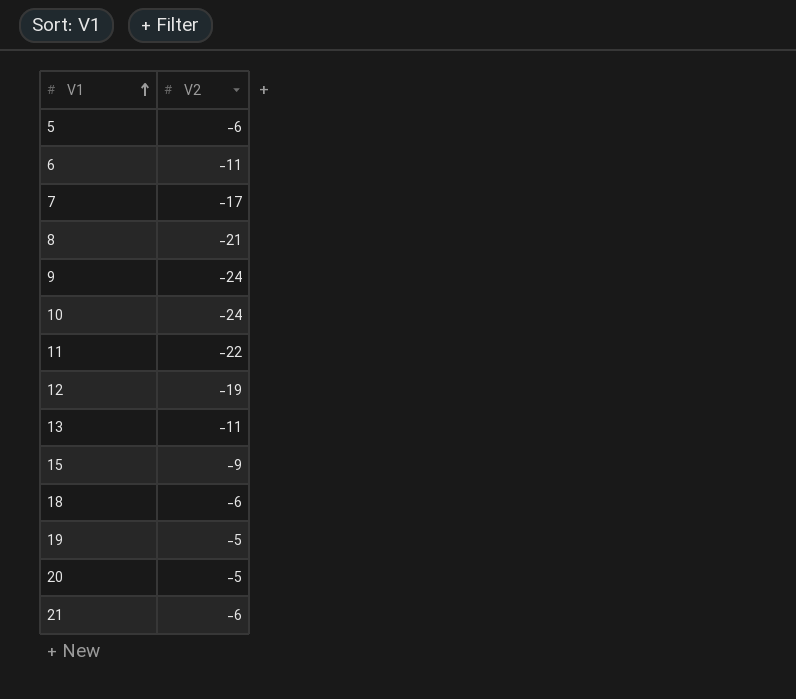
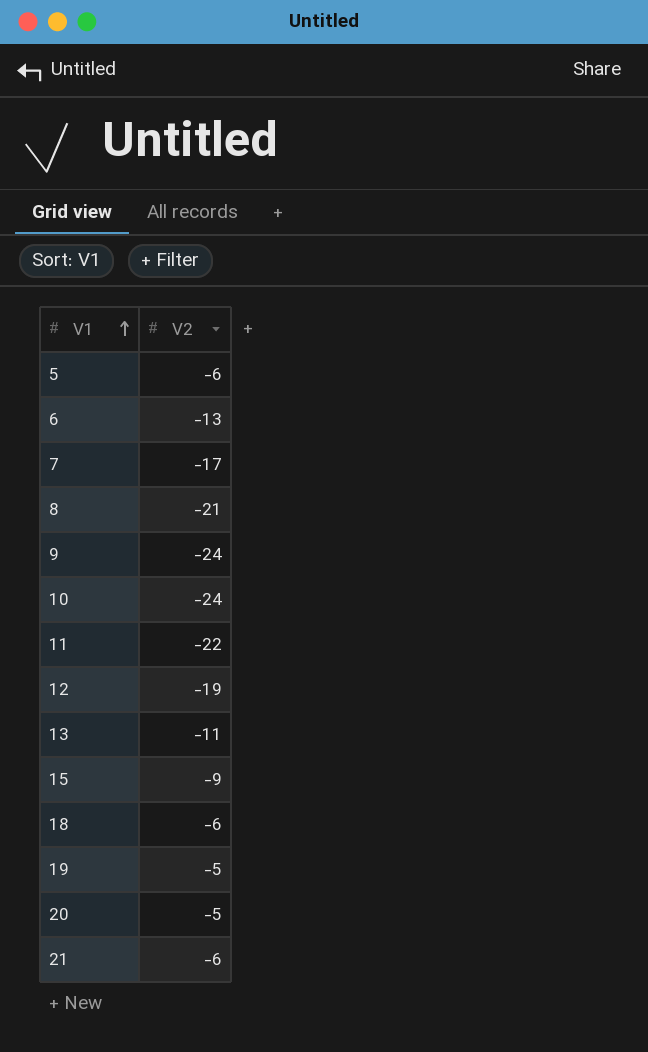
6 | V2: -11 -> -13

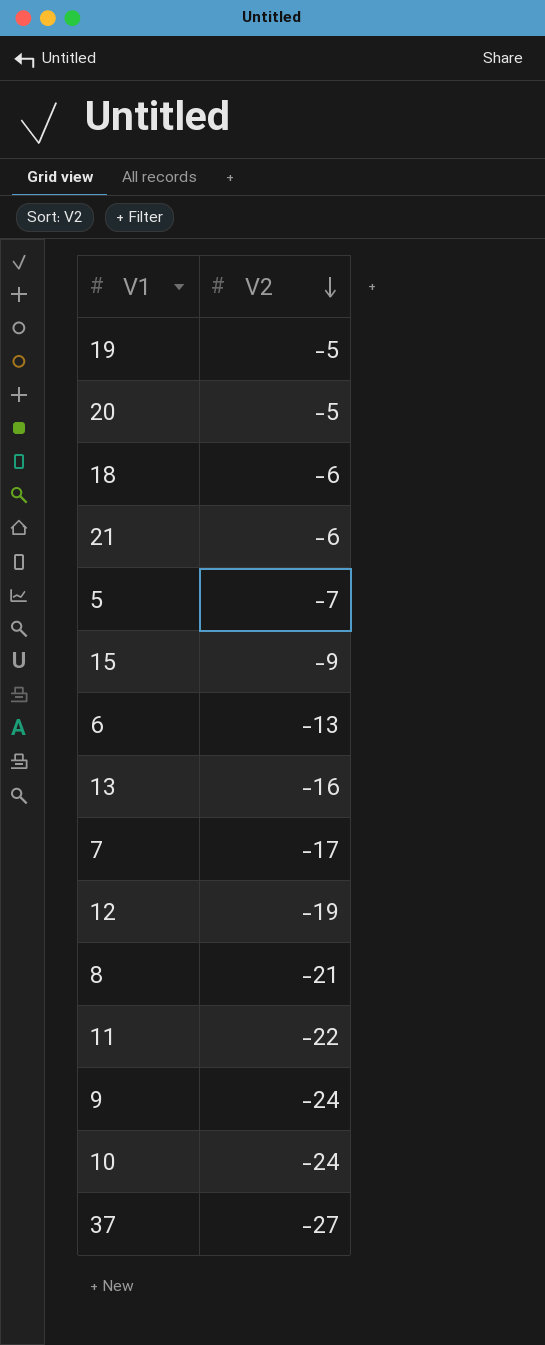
row order: V1 ascending -> V2 descending
5 | V2: -6 -> -7
13 | V2: -11 -> -16
row 37: none -> -27

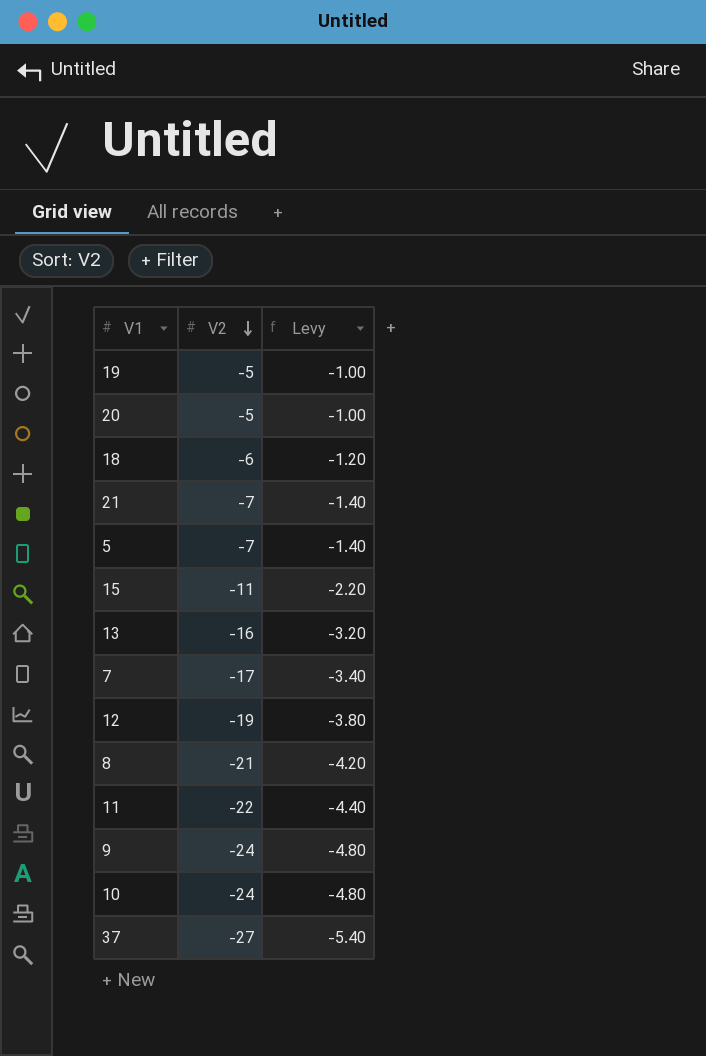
column Levy | formula: none -> [V2] * 0.2
row 6: -13 -> none
21 | V2: -6 -> -7
15 | V2: -9 -> -11

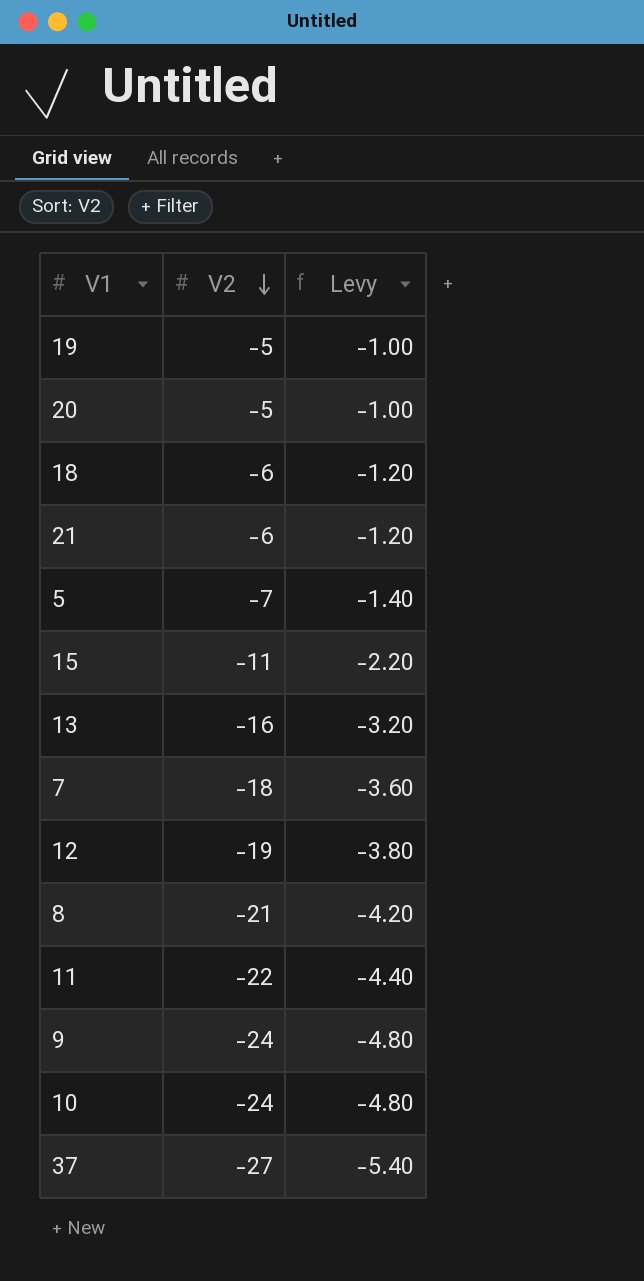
21 | V2: -7 -> -6
21 | Levy: -1.40 -> -1.20
7 | V2: -17 -> -18
7 | Levy: -3.40 -> -3.60

